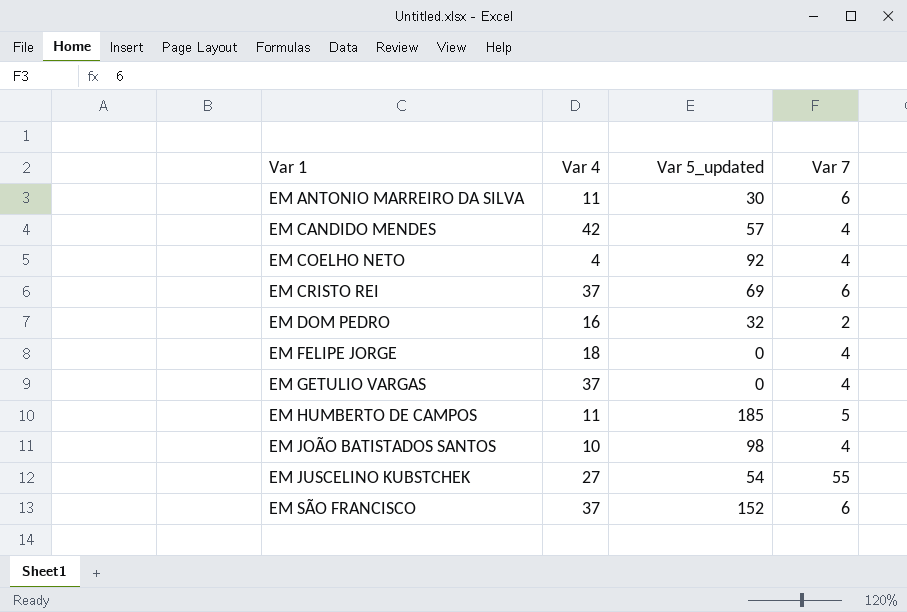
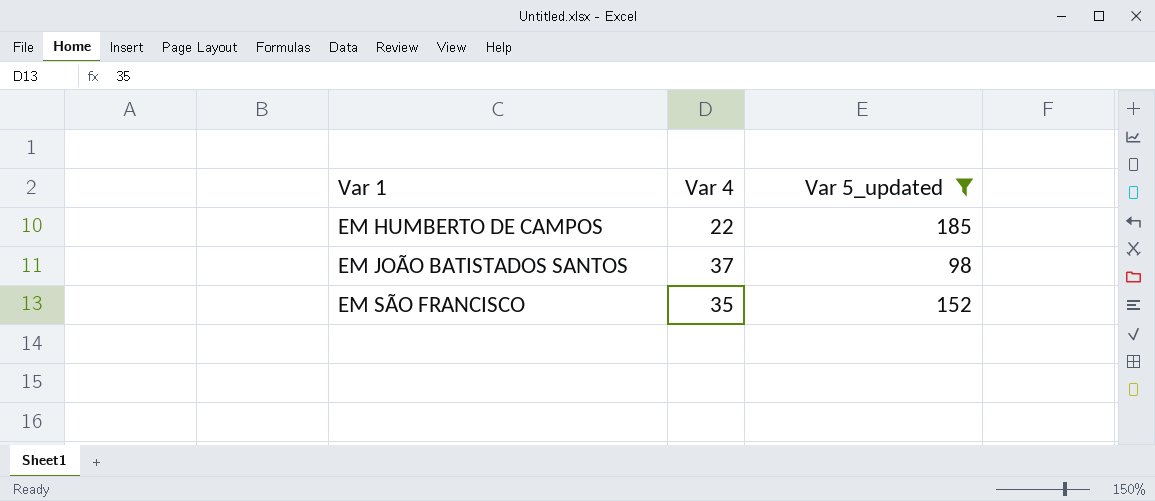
filter: none -> Var 5_updated >= 98
column Var 7 | position: 4 -> none
EM HUMBERTO DE CAMPOS | Var 4: 11 -> 22
EM JOÃO BATISTADOS SANTOS | Var 4: 10 -> 37
EM SÃO FRANCISCO | Var 4: 37 -> 35

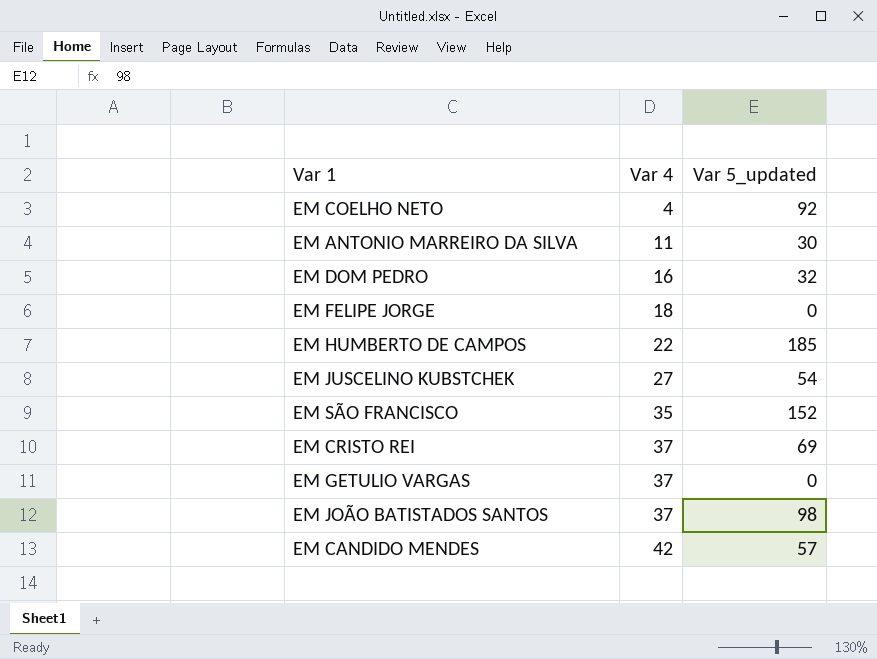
filter: Var 5_updated >= 98 -> none
row order: Var 1 ascending -> Var 4 ascending

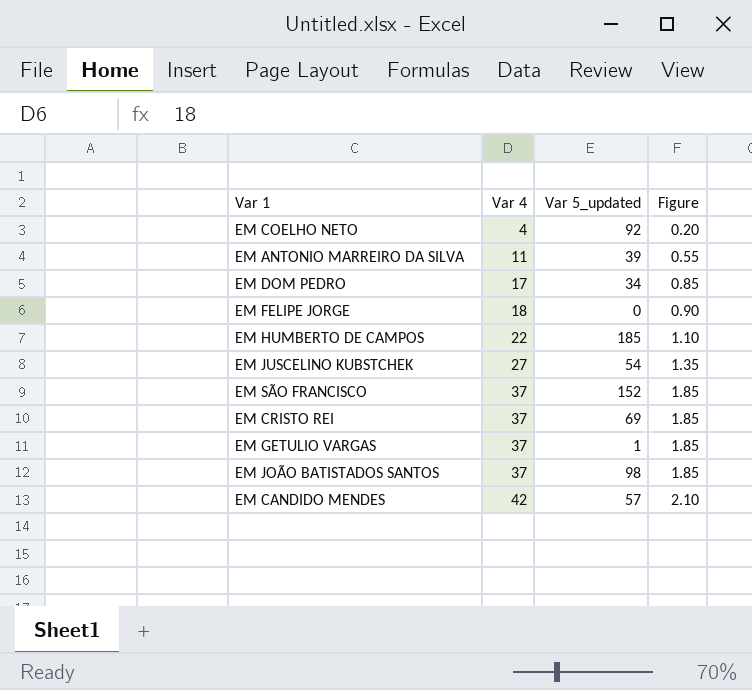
column Figure | formula: none -> [Var 4] * 0.05
EM ANTONIO MARREIRO DA SILVA | Var 5_updated: 30 -> 39
EM DOM PEDRO | Var 4: 16 -> 17
EM DOM PEDRO | Var 5_updated: 32 -> 34
EM SÃO FRANCISCO | Var 4: 35 -> 37
EM GETULIO VARGAS | Var 5_updated: 0 -> 1

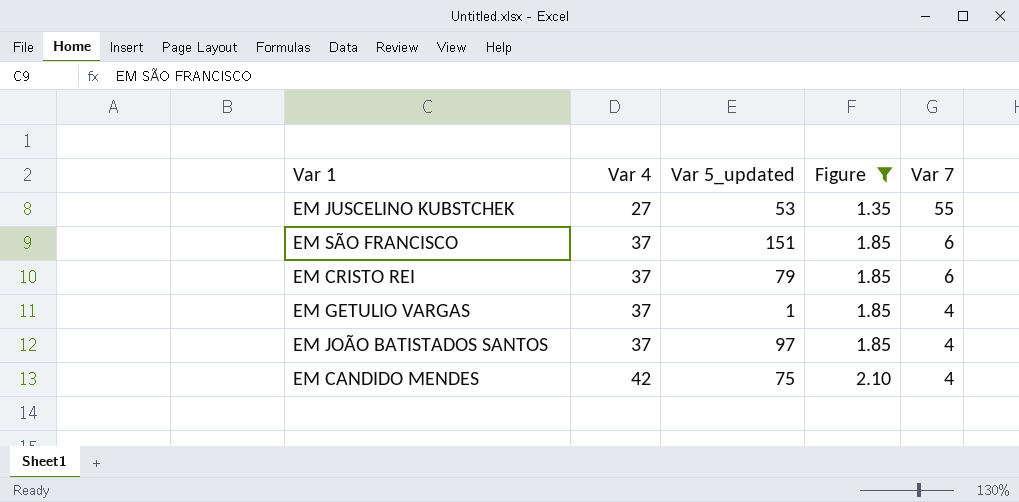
filter: none -> Figure >= 1.35
column Var 7 | position: none -> 5
EM JUSCELINO KUBSTCHEK | Var 5_updated: 54 -> 53
EM SÃO FRANCISCO | Var 5_updated: 152 -> 151
EM CRISTO REI | Var 5_updated: 69 -> 79
EM JOÃO BATISTADOS SANTOS | Var 5_updated: 98 -> 97
EM CANDIDO MENDES | Var 5_updated: 57 -> 75

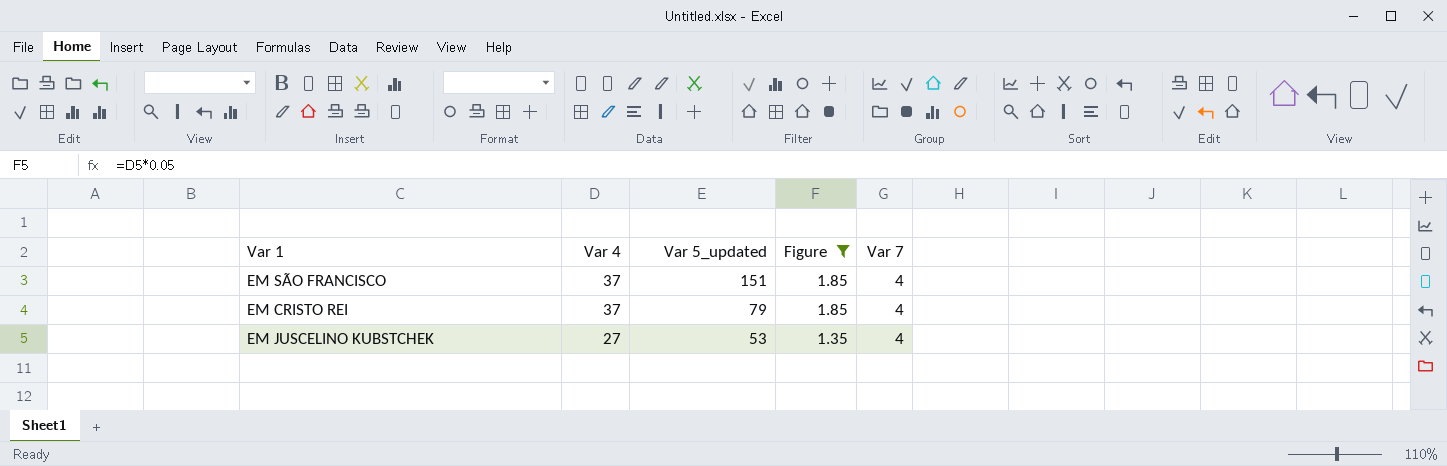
row order: Var 4 ascending -> Var 4 descending
row EM GETULIO VARGAS: 37 | 1 | 1.85 | 4 -> none
row EM JOÃO BATISTADOS SANTOS: 37 | 97 | 1.85 | 4 -> none
row EM CANDIDO MENDES: 42 | 75 | 2.10 | 4 -> none
EM SÃO FRANCISCO | Var 7: 6 -> 4
EM CRISTO REI | Var 7: 6 -> 4
EM JUSCELINO KUBSTCHEK | Var 7: 55 -> 4

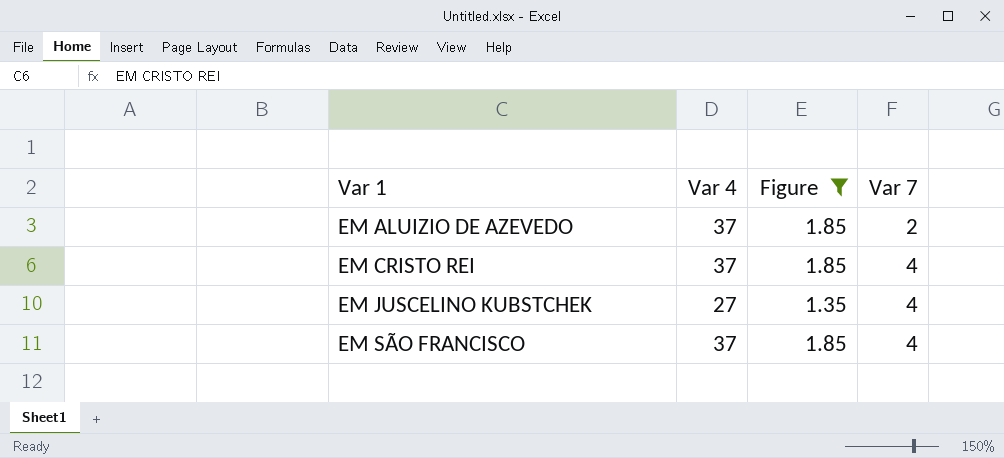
row order: Var 4 descending -> Var 1 ascending
column Var 5_updated | position: 3 -> none
row EM ALUIZIO DE AZEVEDO: none -> 37 | 1.85 | 2

